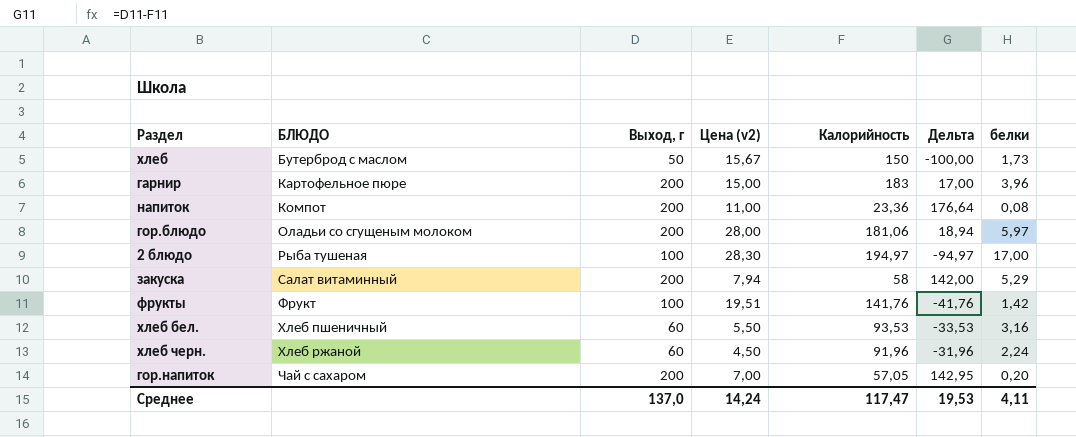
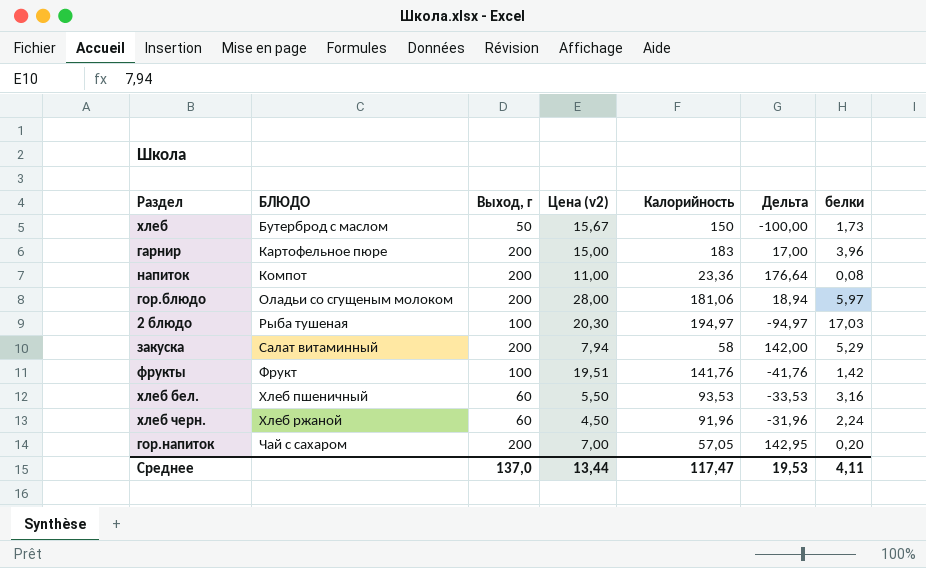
2 блюдо | Цена (v2): 28,30 -> 20,30
2 блюдо | белки: 17,00 -> 17,03
Среднее | Цена (v2): 14,24 -> 13,44

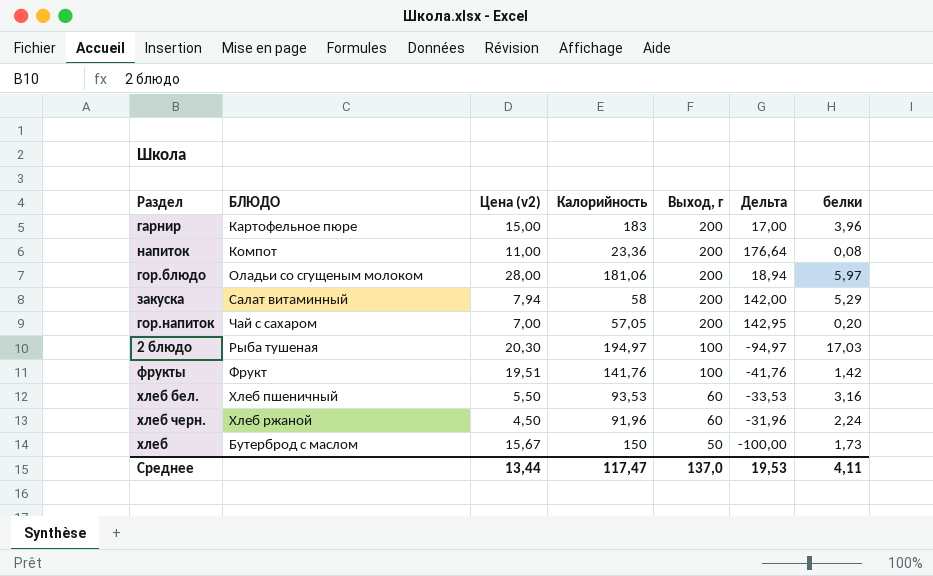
row order: БЛЮДО ascending -> Выход, г descending
column Выход, г | position: 3 -> 5

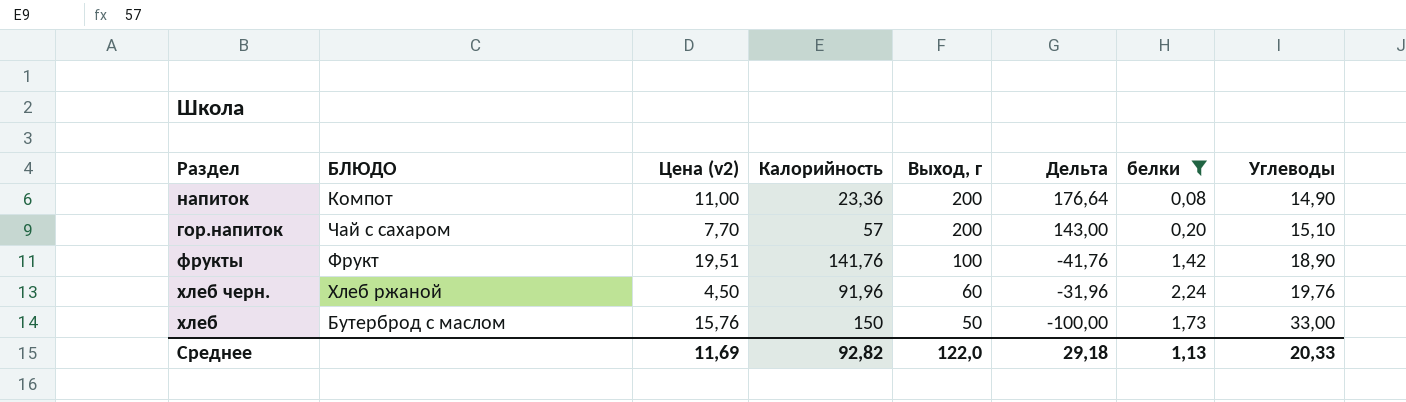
filter: none -> белки <= 2,24
column Углеводы | position: none -> 8
гор.напиток | Цена (v2): 7,00 -> 7,70
гор.напиток | Калорийность: 57,05 -> 57
гор.напиток | Дельта: 142,95 -> 143,00
хлеб | Цена (v2): 15,67 -> 15,76
Среднее | Цена (v2): 13,44 -> 11,69
Среднее | Калорийность: 117,47 -> 92,82
Среднее | Выход, г: 137,0 -> 122,0
Среднее | Дельта: 19,53 -> 29,18
Среднее | белки: 4,11 -> 1,13

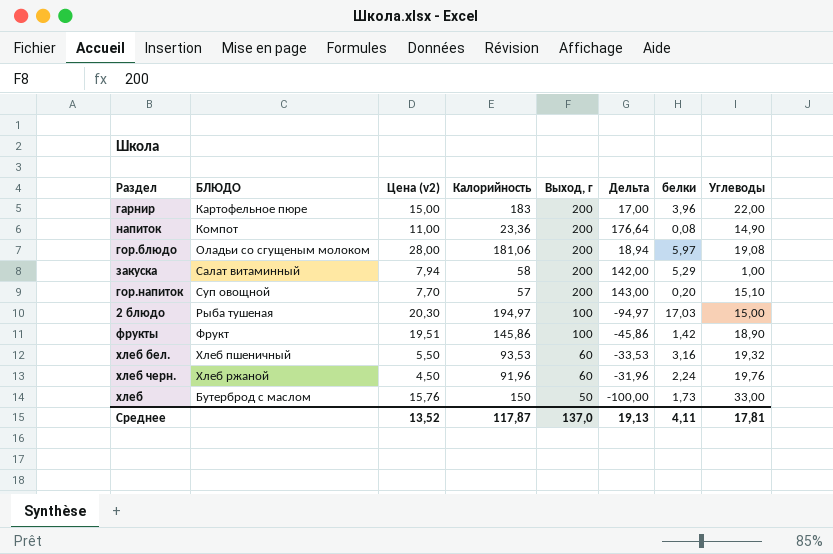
filter: белки <= 2,24 -> none
гор.напиток | БЛЮДО: Чай с сахаром -> Суп овощной
фрукты | Калорийность: 141,76 -> 145,86
фрукты | Дельта: -41,76 -> -45,86
Среднее | Цена (v2): 11,69 -> 13,52
Среднее | Калорийность: 92,82 -> 117,87
Среднее | Выход, г: 122,0 -> 137,0
Среднее | Дельта: 29,18 -> 19,13
Среднее | белки: 1,13 -> 4,11
Среднее | Углеводы: 20,33 -> 17,81

